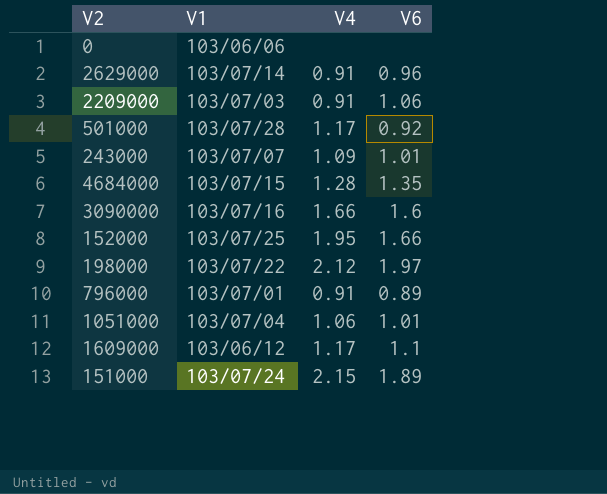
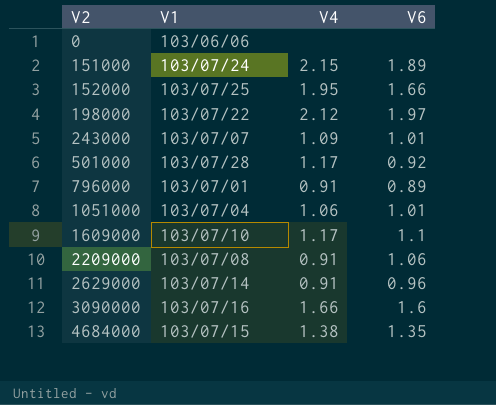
row order: none -> V2 ascending
1609000 | V1: 103/06/12 -> 103/07/10
2209000 | V1: 103/07/03 -> 103/07/08
4684000 | V4: 1.28 -> 1.38

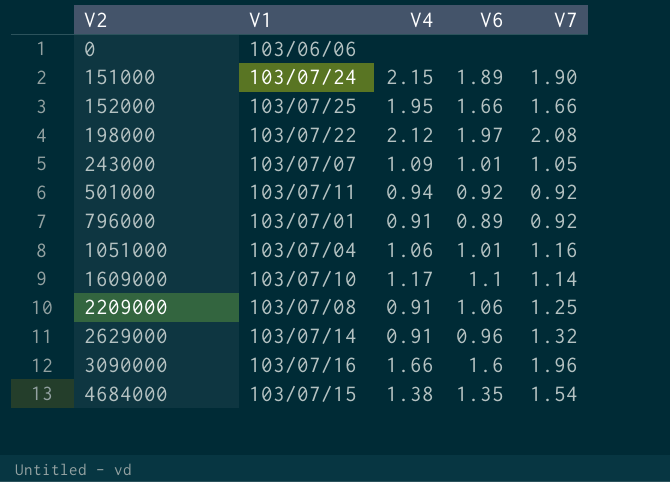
column V7 | position: none -> 5
501000 | V1: 103/07/28 -> 103/07/11
501000 | V4: 1.17 -> 0.94

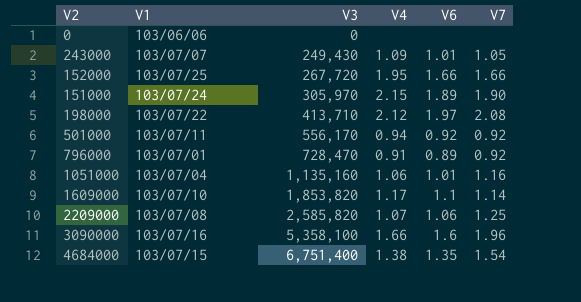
row order: V2 ascending -> V3 ascending
column V3 | position: none -> 3
row 2629000: 103/07/14 | 0.91 | 0.96 | 1.32 -> none
2209000 | V4: 0.91 -> 1.07

